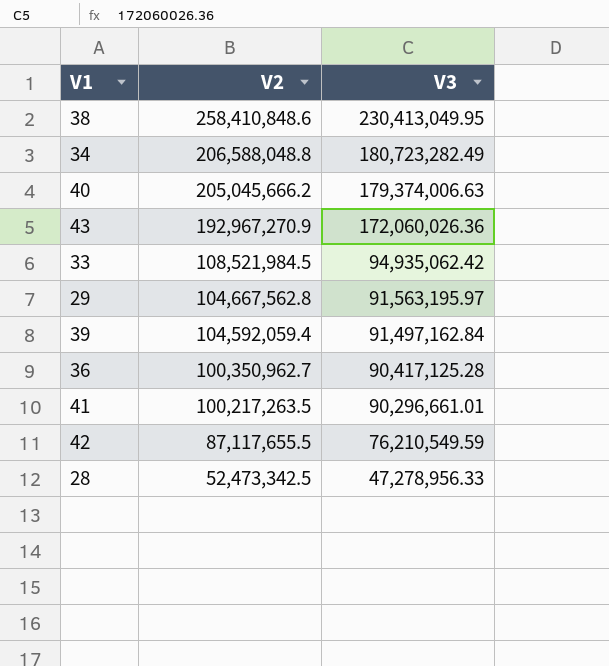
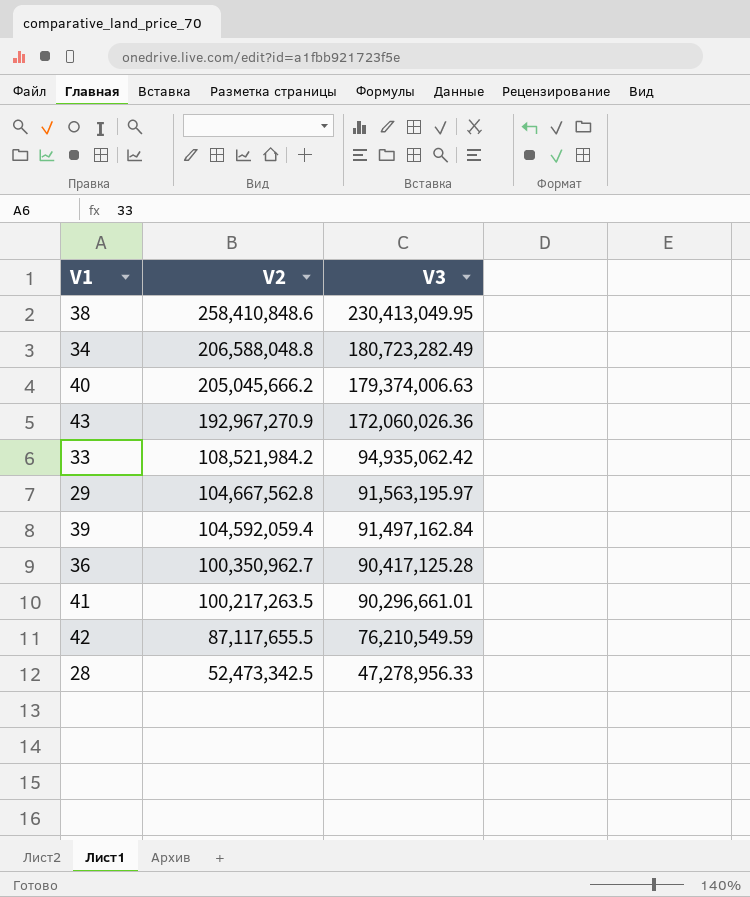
33 | V2: 108,521,984.5 -> 108,521,984.2

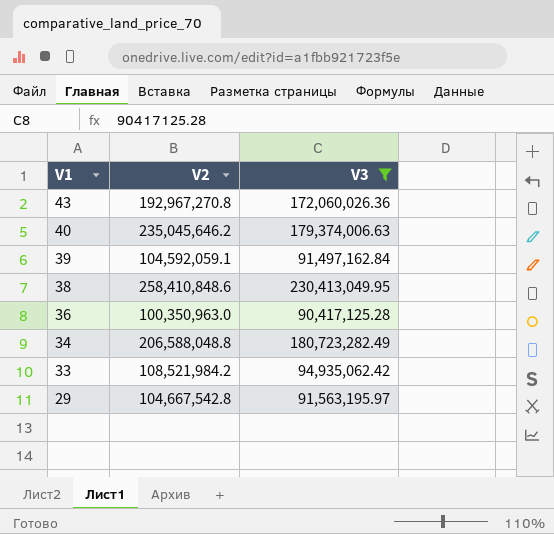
filter: none -> V3 >= 90,417,125.28
row order: V2 descending -> V1 descending
43 | V2: 192,967,270.9 -> 192,967,270.8
40 | V2: 205,045,666.2 -> 235,045,646.2
39 | V2: 104,592,059.4 -> 104,592,059.1
36 | V2: 100,350,962.7 -> 100,350,963.0
29 | V2: 104,667,562.8 -> 104,667,542.8

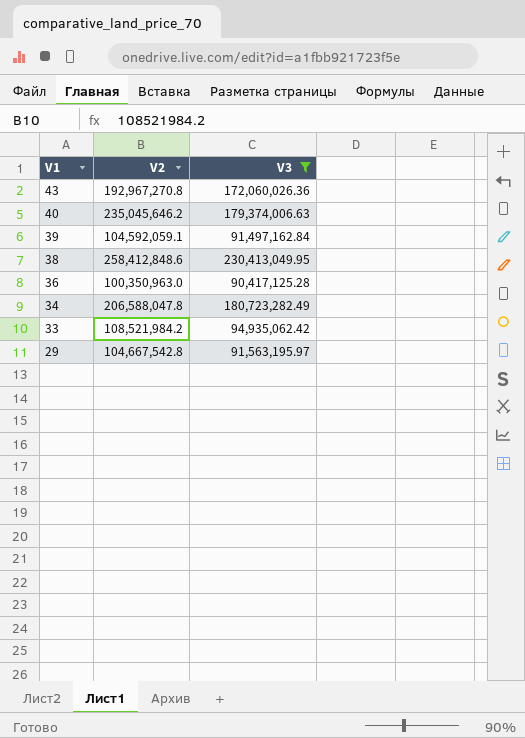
38 | V2: 258,410,848.6 -> 258,412,848.6
34 | V2: 206,588,048.8 -> 206,588,047.8

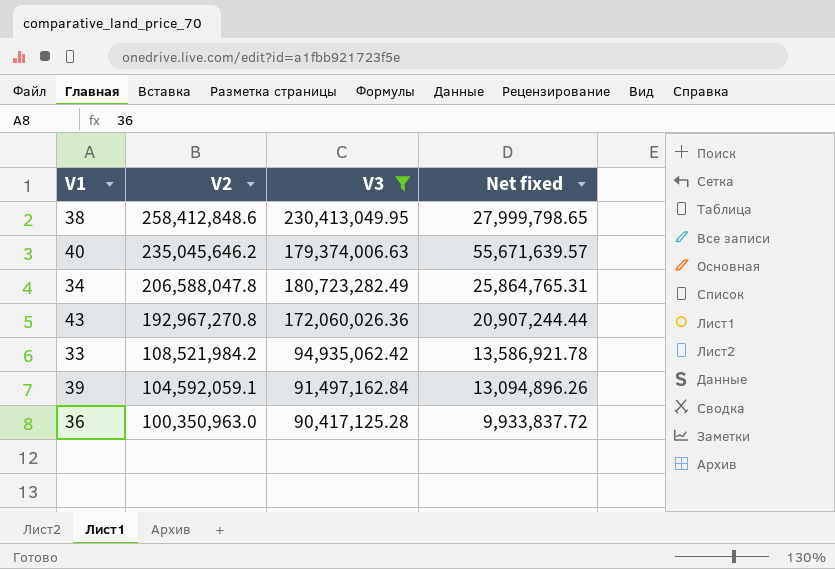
row order: V1 descending -> V2 descending
column Net fixed | formula: none -> [V2] - [V3]
row 29: 104,667,542.8 | 91,563,195.97 -> none

